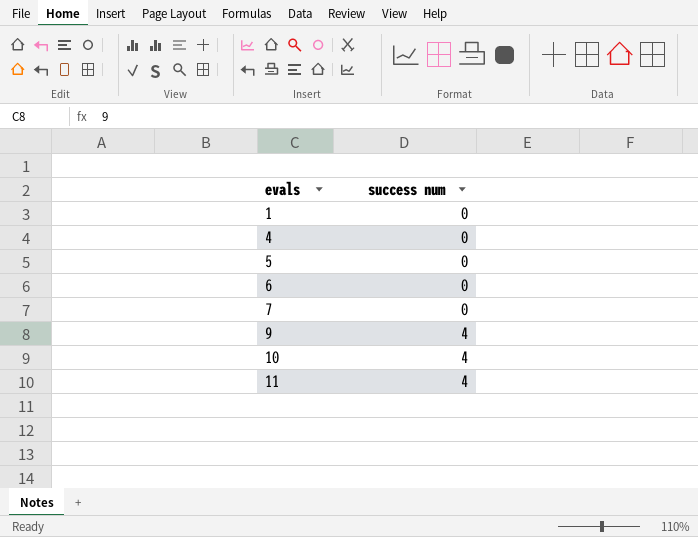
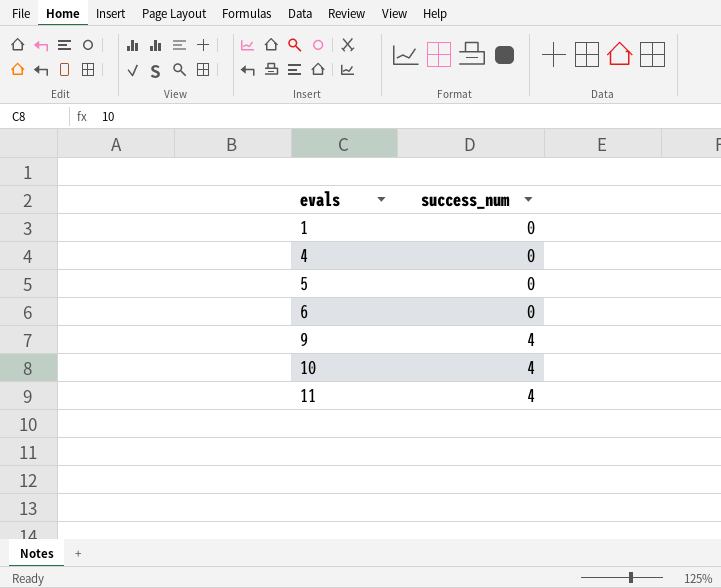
column name: success num -> success_num
row 7: 0 -> none

